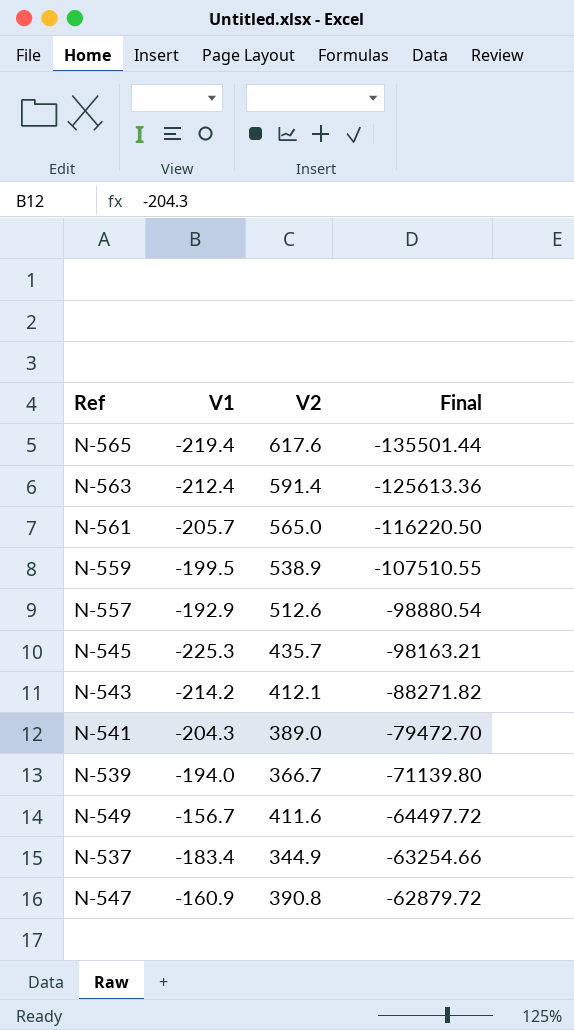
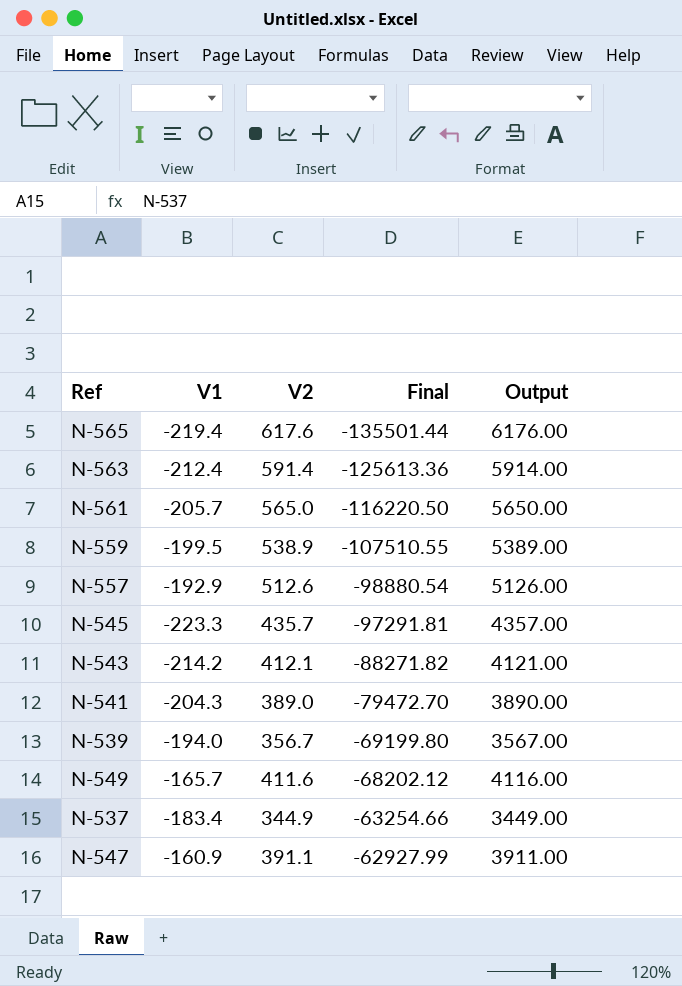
column Output | formula: none -> [V2] * 10
N-545 | V1: -225.3 -> -223.3
N-545 | Final: -98163.21 -> -97291.81
N-539 | V2: 366.7 -> 356.7
N-539 | Final: -71139.80 -> -69199.80
N-549 | V1: -156.7 -> -165.7
N-549 | Final: -64497.72 -> -68202.12
N-547 | V2: 390.8 -> 391.1
N-547 | Final: -62879.72 -> -62927.99

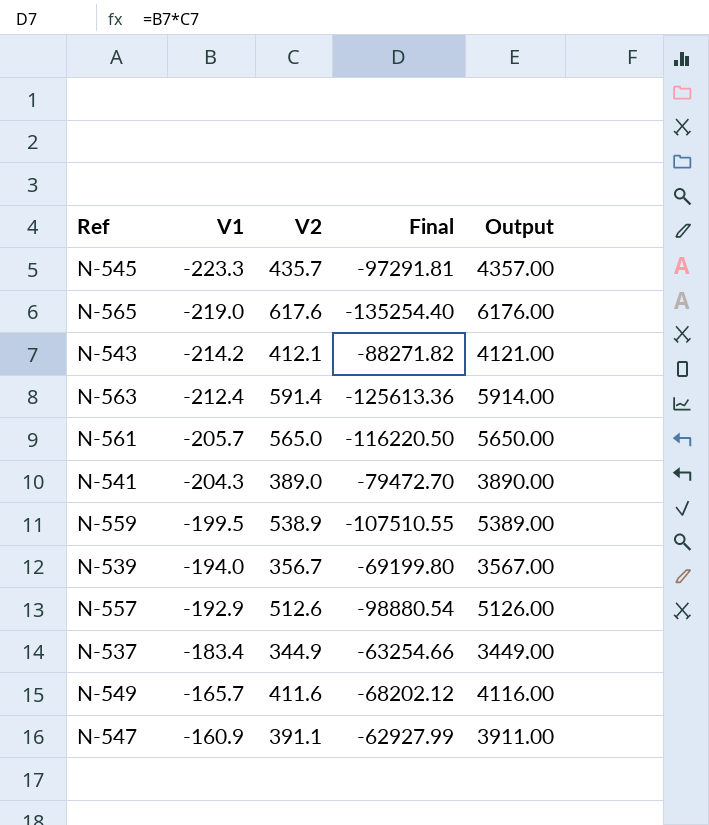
row order: Final ascending -> V1 ascending
N-565 | V1: -219.4 -> -219.0
N-565 | Final: -135501.44 -> -135254.40

